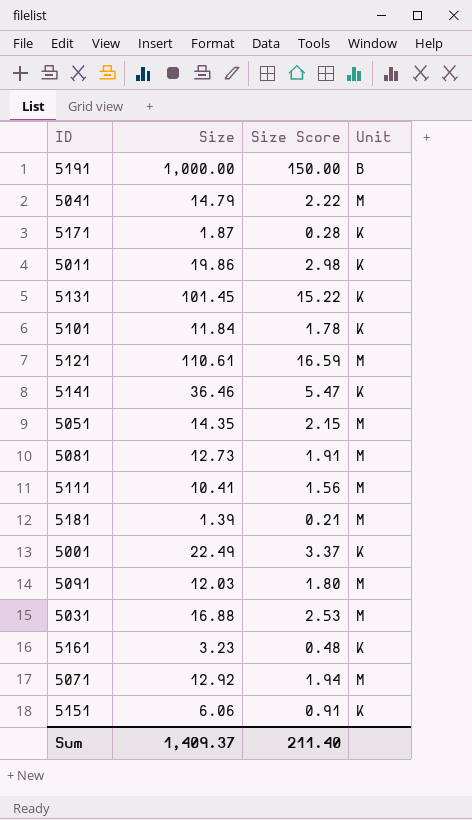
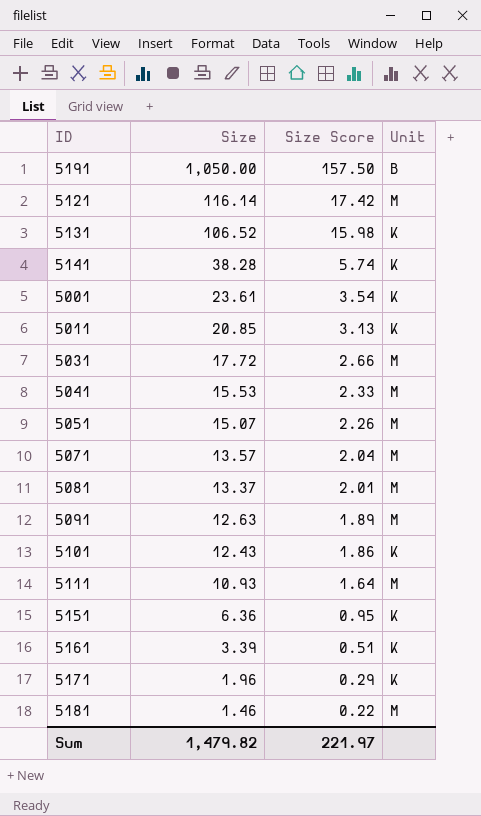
row order: none -> Size descending
5191 | Size: 1,000.00 -> 1,050.00
5191 | Size Score: 150.00 -> 157.50
5121 | Size: 110.61 -> 116.14
5121 | Size Score: 16.59 -> 17.42
5131 | Size: 101.45 -> 106.52
5131 | Size Score: 15.22 -> 15.98
5141 | Size: 36.46 -> 38.28
5141 | Size Score: 5.47 -> 5.74
5001 | Size: 22.49 -> 23.61
5001 | Size Score: 3.37 -> 3.54
5011 | Size: 19.86 -> 20.85
5011 | Size Score: 2.98 -> 3.13
5031 | Size: 16.88 -> 17.72
5031 | Size Score: 2.53 -> 2.66
5041 | Size: 14.79 -> 15.53
5041 | Size Score: 2.22 -> 2.33
5051 | Size: 14.35 -> 15.07
5051 | Size Score: 2.15 -> 2.26
5071 | Size: 12.92 -> 13.57
5071 | Size Score: 1.94 -> 2.04
5081 | Size: 12.73 -> 13.37
5081 | Size Score: 1.91 -> 2.01
5091 | Size: 12.03 -> 12.63
5091 | Size Score: 1.80 -> 1.89
5101 | Size: 11.84 -> 12.43
5101 | Size Score: 1.78 -> 1.86
5111 | Size: 10.41 -> 10.93
5111 | Size Score: 1.56 -> 1.64
5151 | Size: 6.06 -> 6.36
5151 | Size Score: 0.91 -> 0.95
5161 | Size: 3.23 -> 3.39
5161 | Size Score: 0.48 -> 0.51
5171 | Size: 1.87 -> 1.96
5171 | Size Score: 0.28 -> 0.29
5181 | Size: 1.39 -> 1.46
5181 | Size Score: 0.21 -> 0.22
Sum | Size: 1,409.37 -> 1,479.82
Sum | Size Score: 211.40 -> 221.97

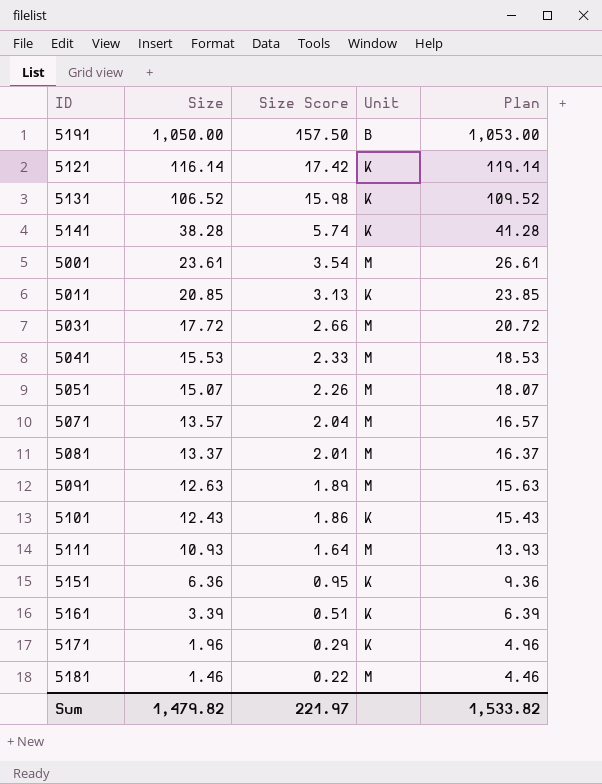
column Plan | formula: none -> [Size] + 3
5121 | Unit: M -> K
5001 | Unit: K -> M

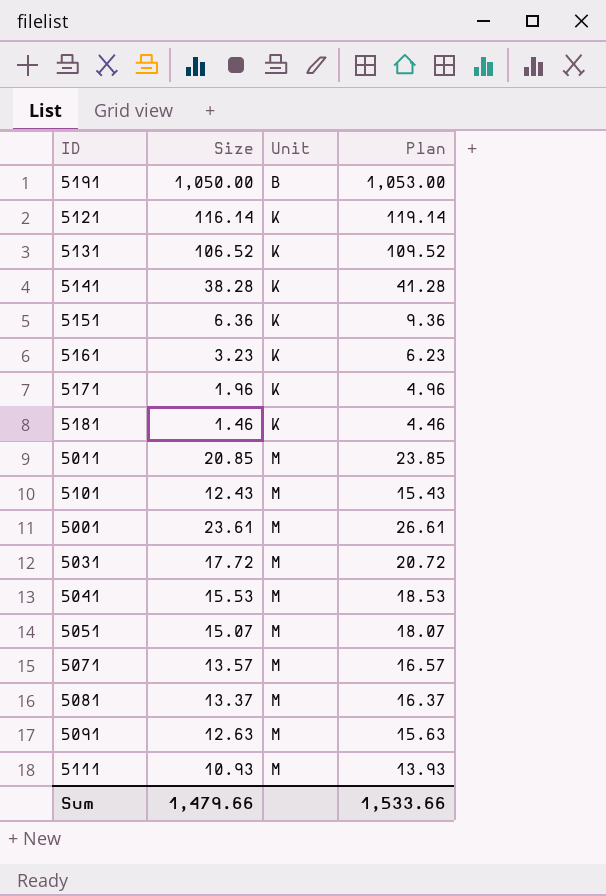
row order: Size descending -> Unit ascending
column Size Score | formula: [Size] * 0.15 -> none
5161 | Size: 3.39 -> 3.23
5161 | Plan: 6.39 -> 6.23
5181 | Unit: M -> K
5011 | Unit: K -> M
5101 | Unit: K -> M
Sum | Size: 1,479.82 -> 1,479.66
Sum | Plan: 1,533.82 -> 1,533.66

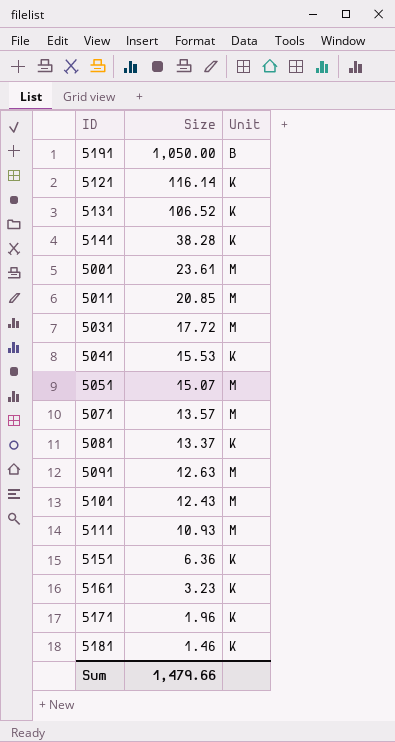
row order: Unit ascending -> Size descending
column Plan | formula: [Size] + 3 -> none
5041 | Unit: M -> K
5081 | Unit: M -> K

